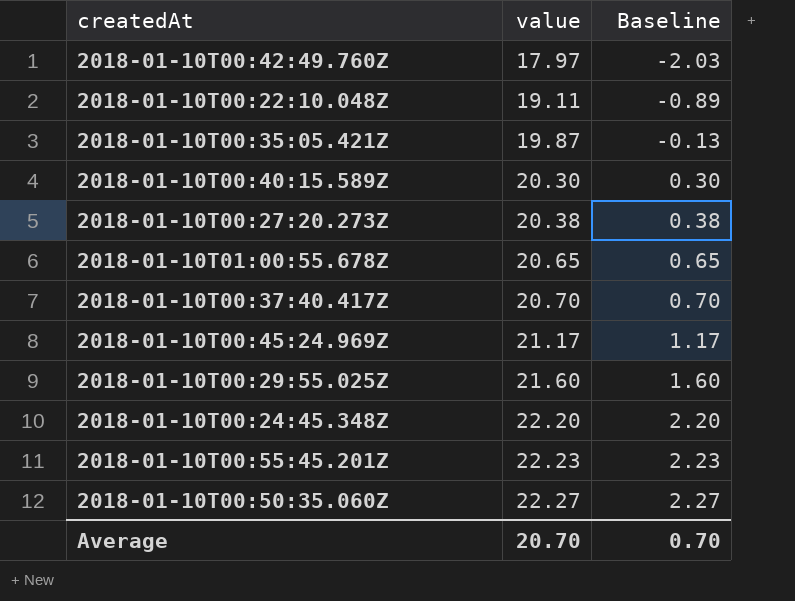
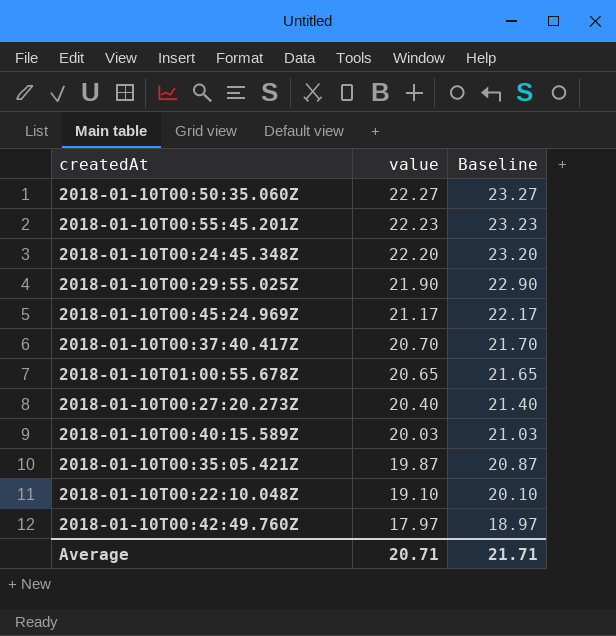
row order: value ascending -> value descending
column Baseline | formula: [value] - 20 -> [value] + 1
2018-01-10T00:29:55.025Z | value: 21.60 -> 21.90
2018-01-10T00:27:20.273Z | value: 20.38 -> 20.40
2018-01-10T00:40:15.589Z | value: 20.30 -> 20.03
2018-01-10T00:22:10.048Z | value: 19.11 -> 19.10
Average | value: 20.70 -> 20.71
Average | Baseline: 0.70 -> 21.71

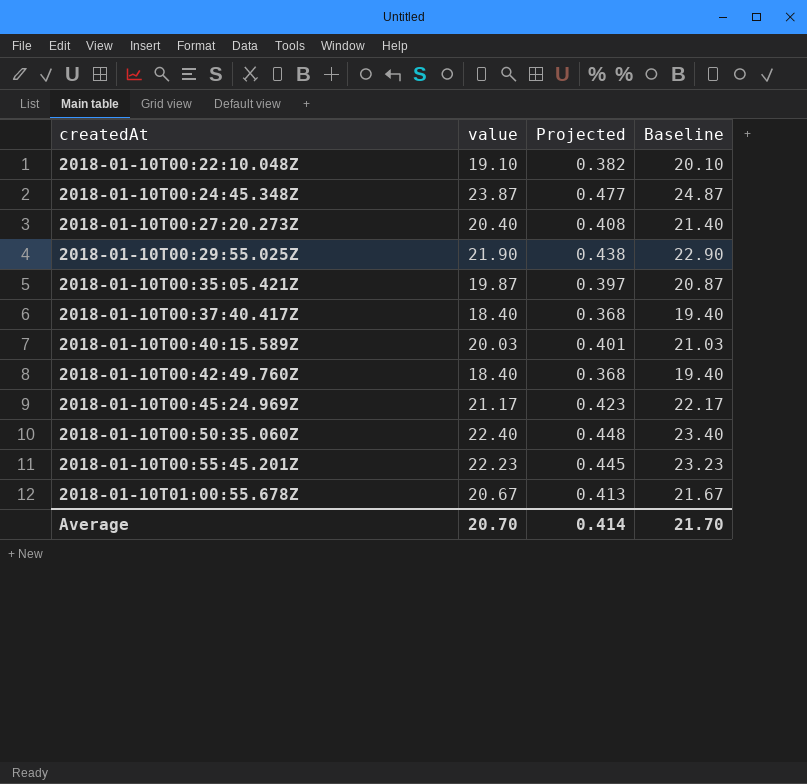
row order: value descending -> createdAt ascending
column Projected | formula: none -> [value] * 0.02
2018-01-10T00:24:45.348Z | value: 22.20 -> 23.87
2018-01-10T00:24:45.348Z | Baseline: 23.20 -> 24.87
2018-01-10T00:37:40.417Z | value: 20.70 -> 18.40
2018-01-10T00:37:40.417Z | Baseline: 21.70 -> 19.40
2018-01-10T00:42:49.760Z | value: 17.97 -> 18.40
2018-01-10T00:42:49.760Z | Baseline: 18.97 -> 19.40
2018-01-10T00:50:35.060Z | value: 22.27 -> 22.40
2018-01-10T00:50:35.060Z | Baseline: 23.27 -> 23.40
2018-01-10T01:00:55.678Z | value: 20.65 -> 20.67
2018-01-10T01:00:55.678Z | Baseline: 21.65 -> 21.67
Average | value: 20.71 -> 20.70
Average | Baseline: 21.71 -> 21.70

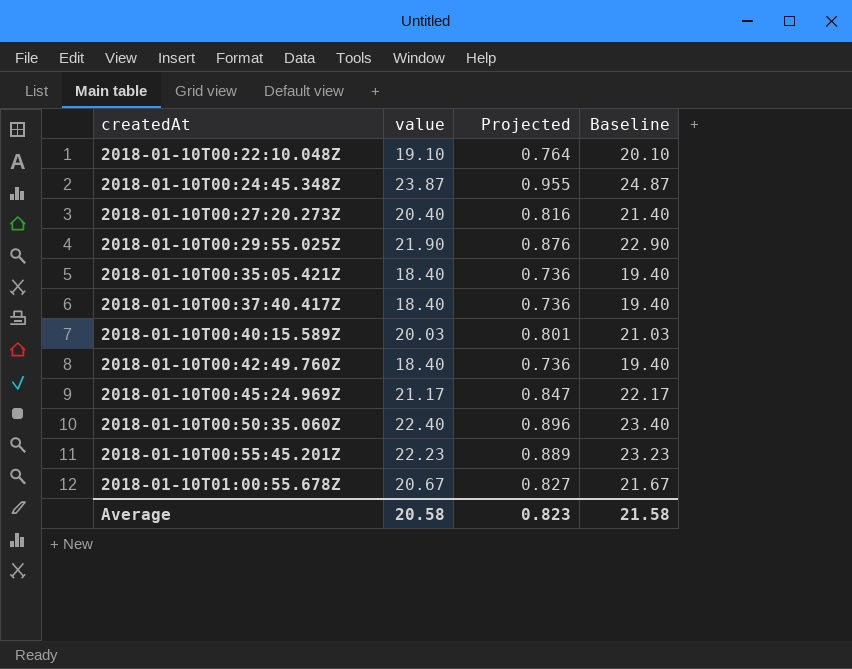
column Projected | formula: [value] * 0.02 -> [value] * 0.04
2018-01-10T00:35:05.421Z | value: 19.87 -> 18.40
2018-01-10T00:35:05.421Z | Baseline: 20.87 -> 19.40
Average | value: 20.70 -> 20.58
Average | Projected: 0.414 -> 0.823
Average | Baseline: 21.70 -> 21.58

